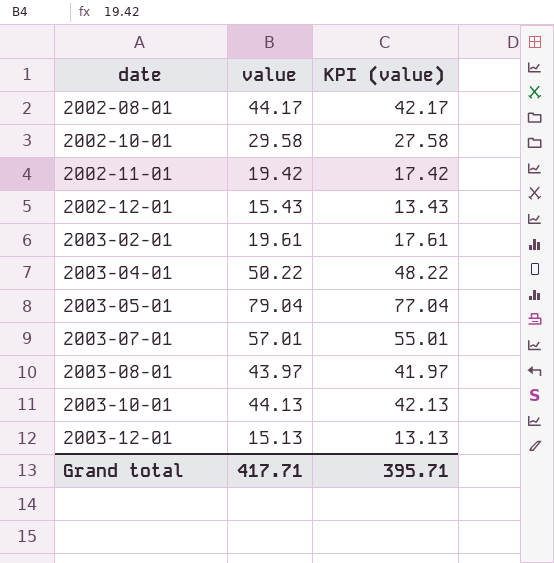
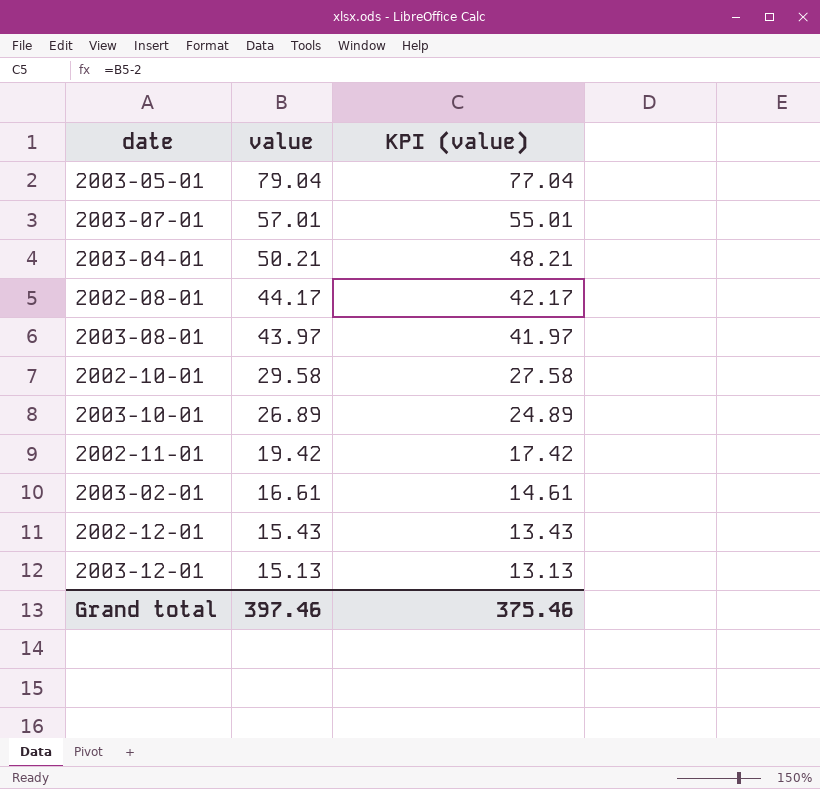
row order: date ascending -> value descending
2003-04-01 | value: 50.22 -> 50.21
2003-04-01 | KPI (value): 48.22 -> 48.21
2003-10-01 | value: 44.13 -> 26.89
2003-10-01 | KPI (value): 42.13 -> 24.89
2003-02-01 | value: 19.61 -> 16.61
2003-02-01 | KPI (value): 17.61 -> 14.61
Grand total | value: 417.71 -> 397.46
Grand total | KPI (value): 395.71 -> 375.46

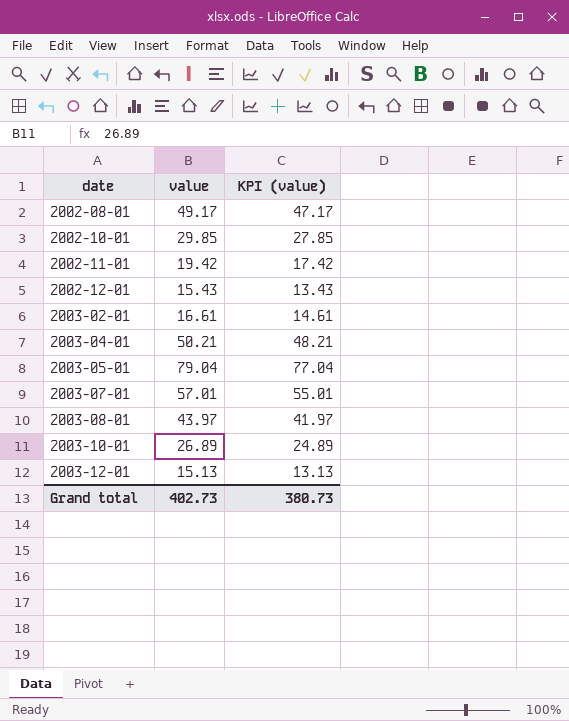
row order: value descending -> date ascending
2002-08-01 | value: 44.17 -> 49.17
2002-08-01 | KPI (value): 42.17 -> 47.17
2002-10-01 | value: 29.58 -> 29.85
2002-10-01 | KPI (value): 27.58 -> 27.85
Grand total | value: 397.46 -> 402.73
Grand total | KPI (value): 375.46 -> 380.73

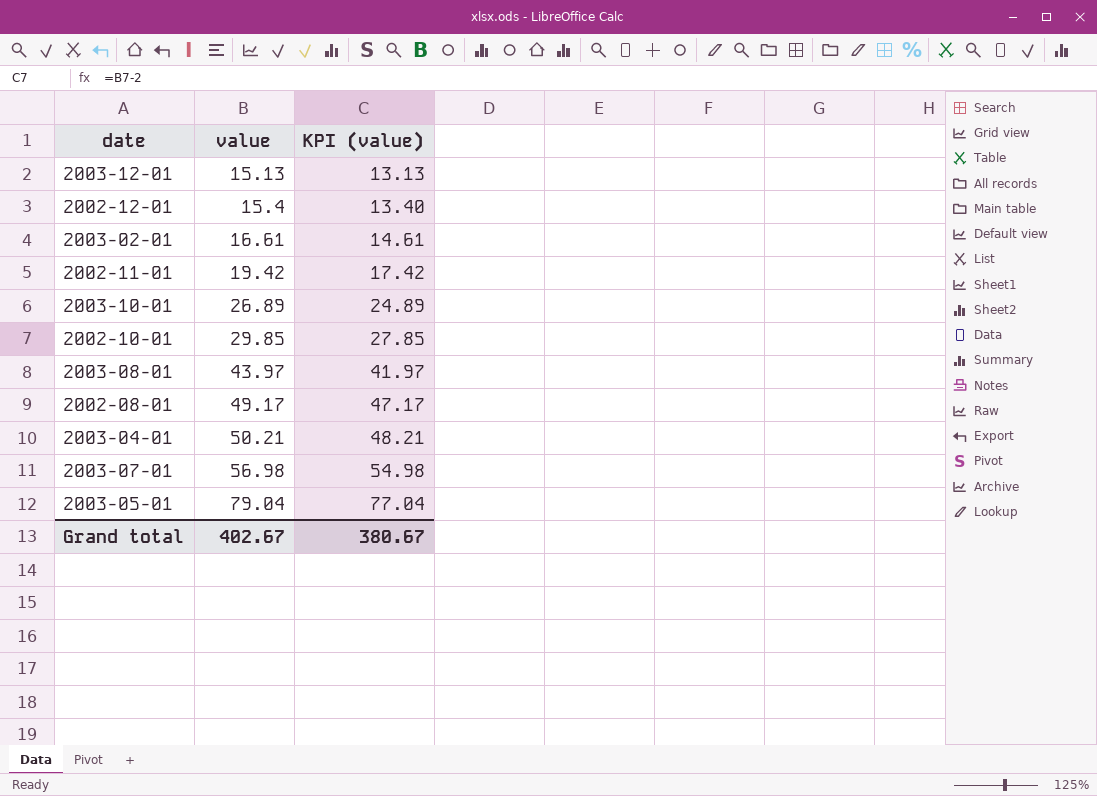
row order: date ascending -> value ascending
2002-12-01 | value: 15.43 -> 15.4
2002-12-01 | KPI (value): 13.43 -> 13.40
2003-07-01 | value: 57.01 -> 56.98
2003-07-01 | KPI (value): 55.01 -> 54.98
Grand total | value: 402.73 -> 402.67
Grand total | KPI (value): 380.73 -> 380.67

